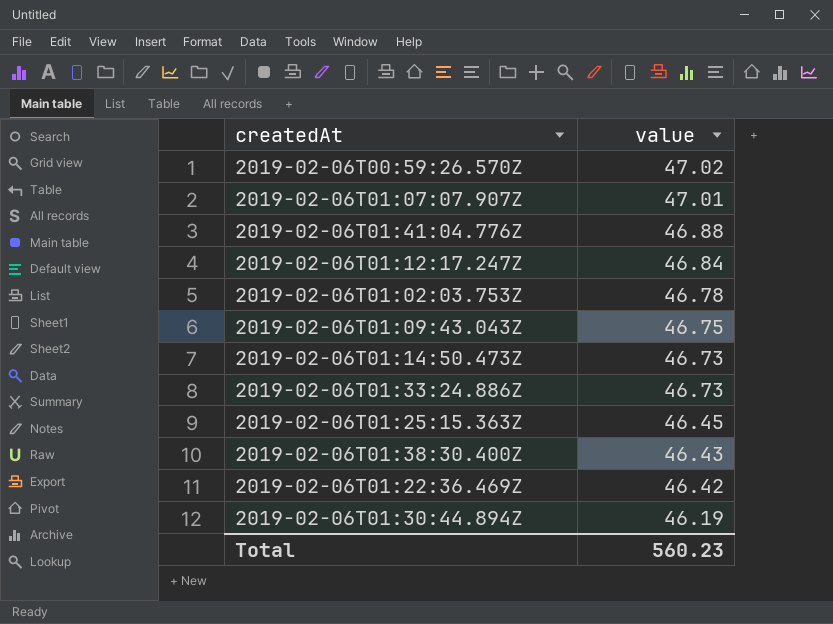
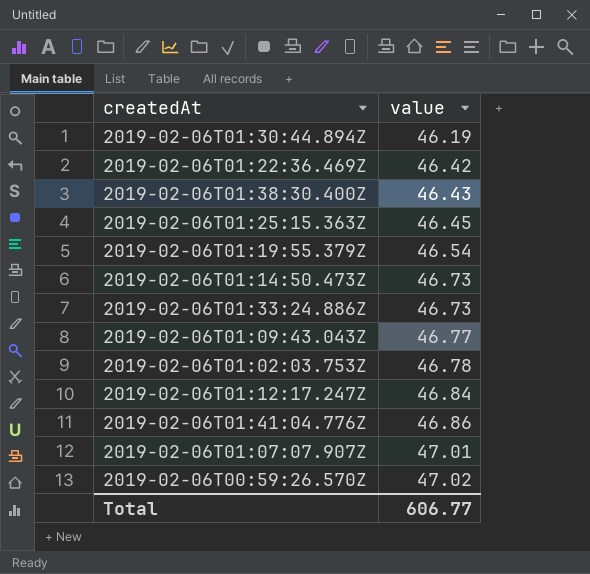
row order: value descending -> value ascending
row 2019-02-06T01:19:55.379Z: none -> 46.54
2019-02-06T01:09:43.043Z | value: 46.75 -> 46.77
2019-02-06T01:41:04.776Z | value: 46.88 -> 46.86
Total | value: 560.23 -> 606.77

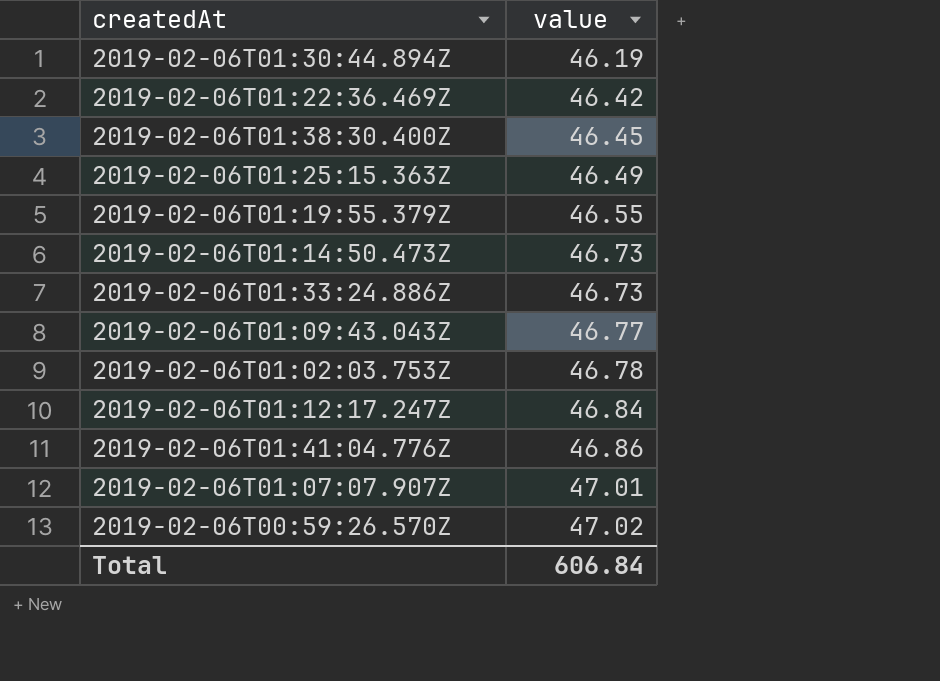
2019-02-06T01:38:30.400Z | value: 46.43 -> 46.45
2019-02-06T01:25:15.363Z | value: 46.45 -> 46.49
2019-02-06T01:19:55.379Z | value: 46.54 -> 46.55
Total | value: 606.77 -> 606.84

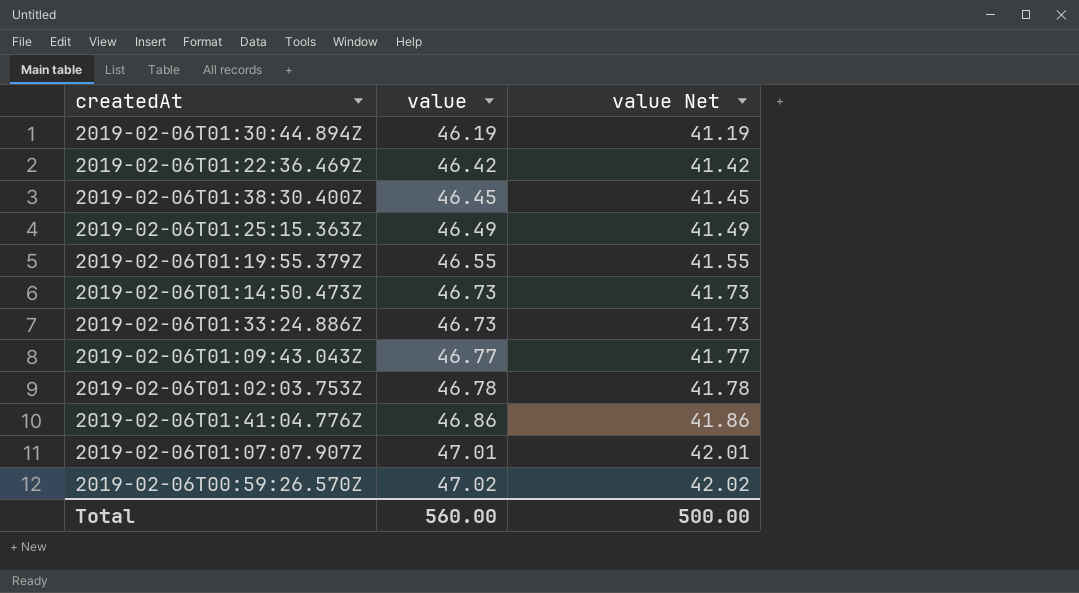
column value Net | formula: none -> [value] - 5
row 2019-02-06T01:12:17.247Z: 46.84 -> none
Total | value: 606.84 -> 560.00

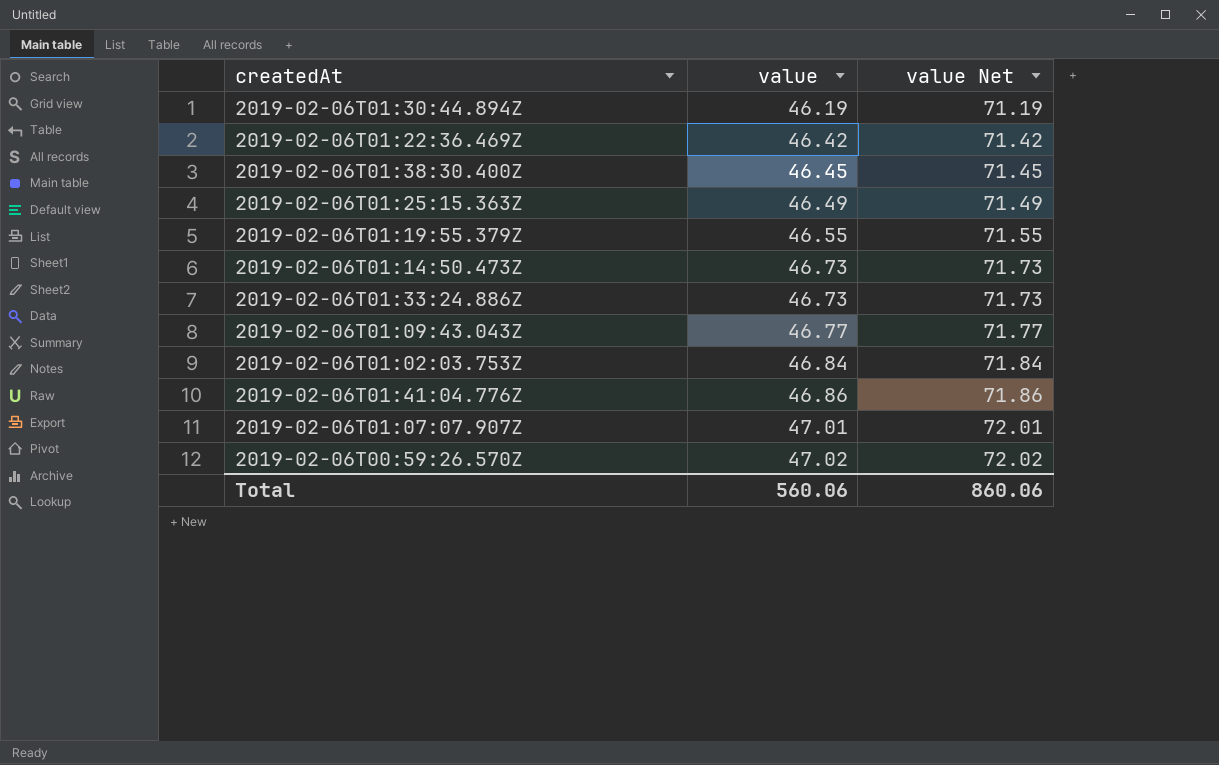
column value Net | formula: [value] - 5 -> [value] + 25
2019-02-06T01:02:03.753Z | value: 46.78 -> 46.84
Total | value: 560.00 -> 560.06
Total | value Net: 500.00 -> 860.06

